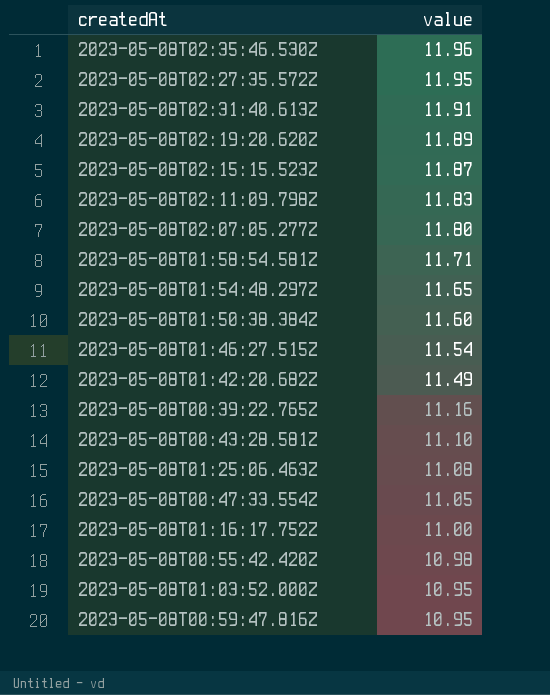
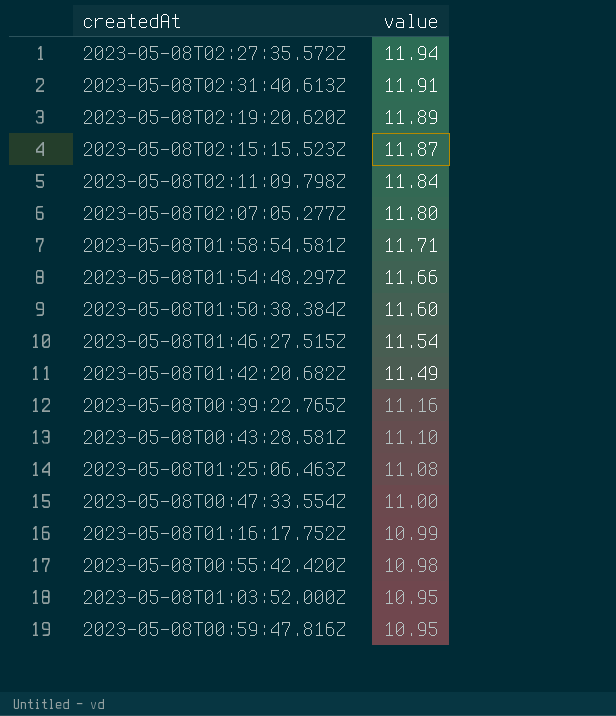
row 2023-05-08T02:35:46.530Z: 11.96 -> none
2023-05-08T02:27:35.572Z | value: 11.95 -> 11.94
2023-05-08T02:11:09.798Z | value: 11.83 -> 11.84
2023-05-08T01:54:48.297Z | value: 11.65 -> 11.66
2023-05-08T00:47:33.554Z | value: 11.05 -> 11.00
2023-05-08T01:16:17.752Z | value: 11.00 -> 10.99

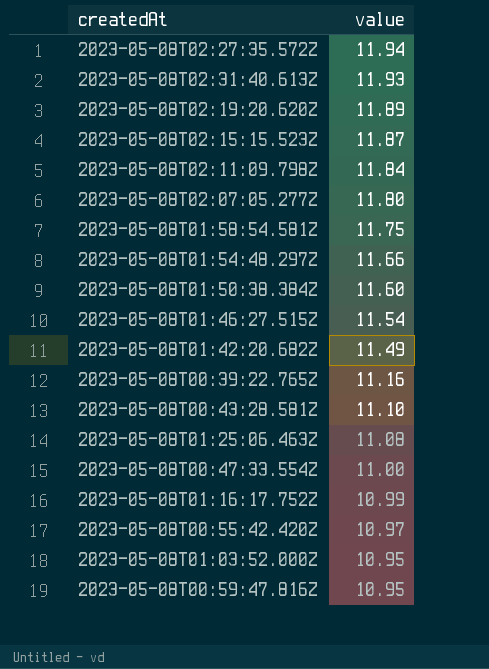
2023-05-08T02:31:40.613Z | value: 11.91 -> 11.93
2023-05-08T01:58:54.581Z | value: 11.71 -> 11.75
2023-05-08T00:55:42.420Z | value: 10.98 -> 10.97

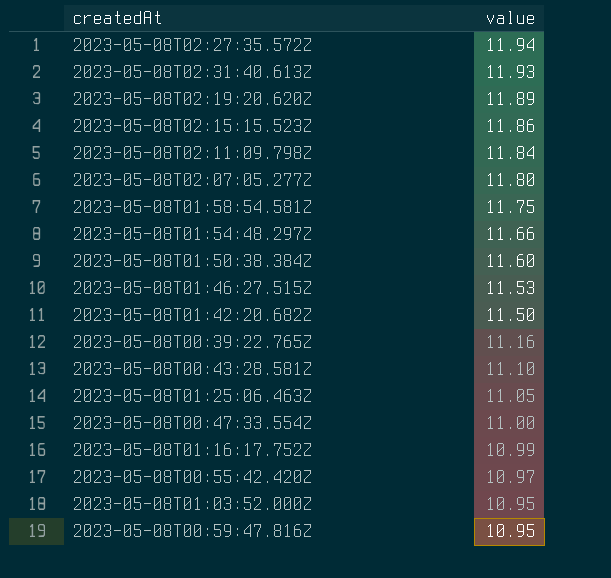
2023-05-08T02:15:15.523Z | value: 11.87 -> 11.86
2023-05-08T01:46:27.515Z | value: 11.54 -> 11.53
2023-05-08T01:42:20.682Z | value: 11.49 -> 11.50
2023-05-08T01:25:06.463Z | value: 11.08 -> 11.05

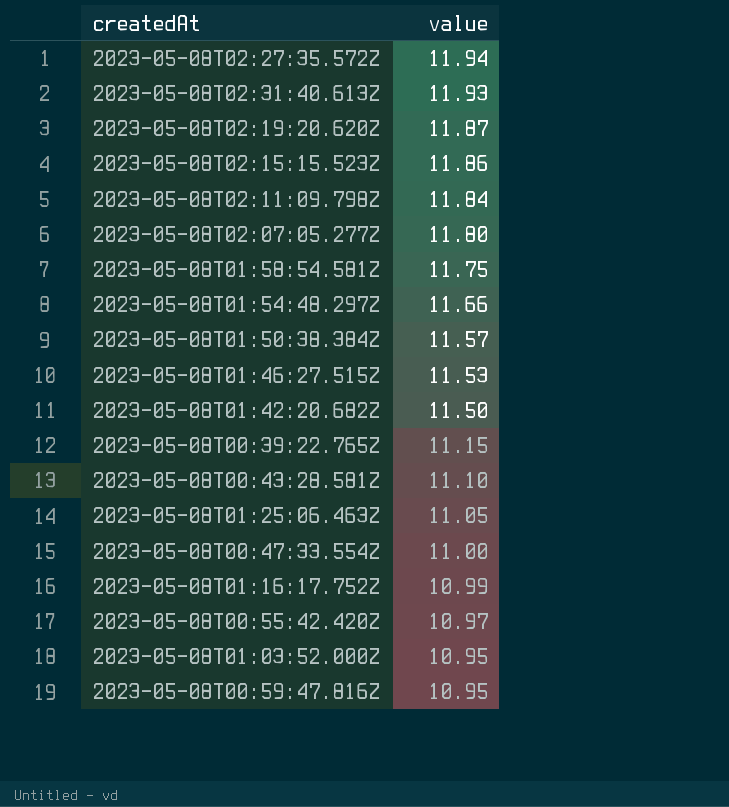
2023-05-08T02:19:20.620Z | value: 11.89 -> 11.87
2023-05-08T01:50:38.384Z | value: 11.60 -> 11.57
2023-05-08T00:39:22.765Z | value: 11.16 -> 11.15

